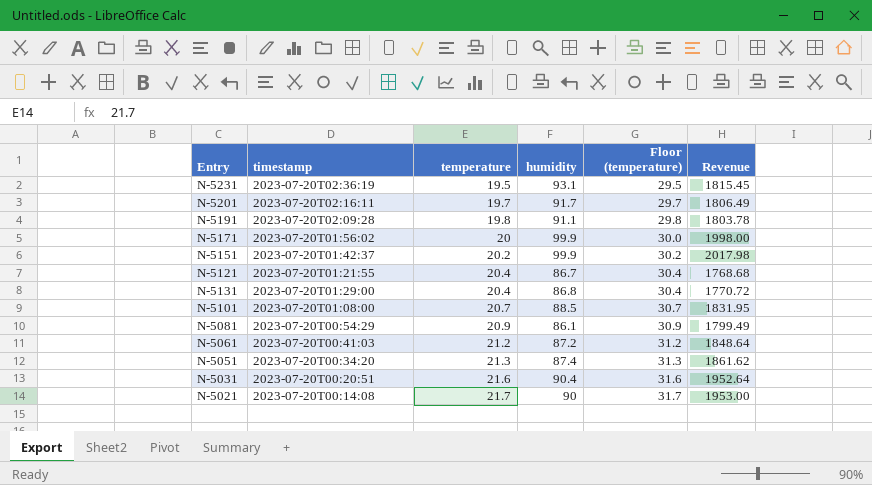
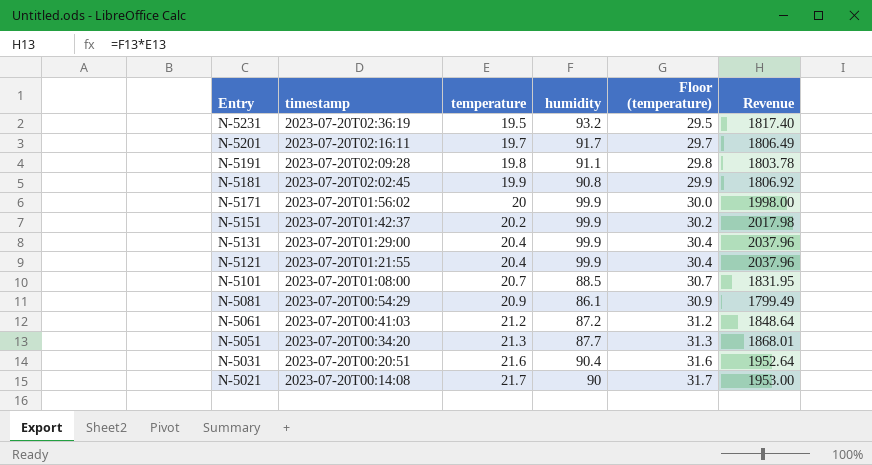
row order: temperature ascending -> Entry descending
N-5231 | humidity: 93.1 -> 93.2
N-5231 | Revenue: 1815.45 -> 1817.40
row N-5181: none -> 2023-07-20T02:02:45 | 19.9 | 90.8 | 29.9 | 1806.92
N-5131 | humidity: 86.8 -> 99.9
N-5131 | Revenue: 1770.72 -> 2037.96
N-5121 | humidity: 86.7 -> 99.9
N-5121 | Revenue: 1768.68 -> 2037.96
N-5051 | humidity: 87.4 -> 87.7
N-5051 | Revenue: 1861.62 -> 1868.01

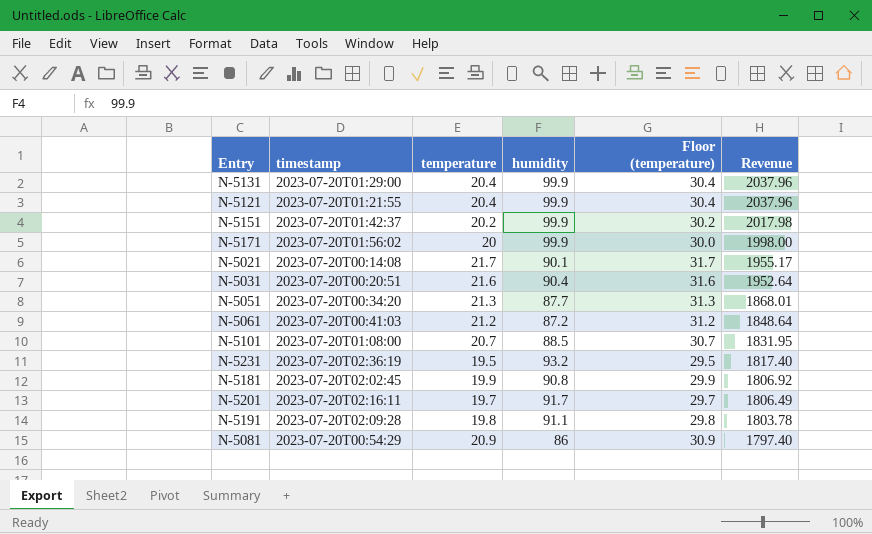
row order: Entry descending -> Revenue descending
N-5021 | humidity: 90 -> 90.1
N-5021 | Revenue: 1953.00 -> 1955.17
N-5081 | humidity: 86.1 -> 86
N-5081 | Revenue: 1799.49 -> 1797.40

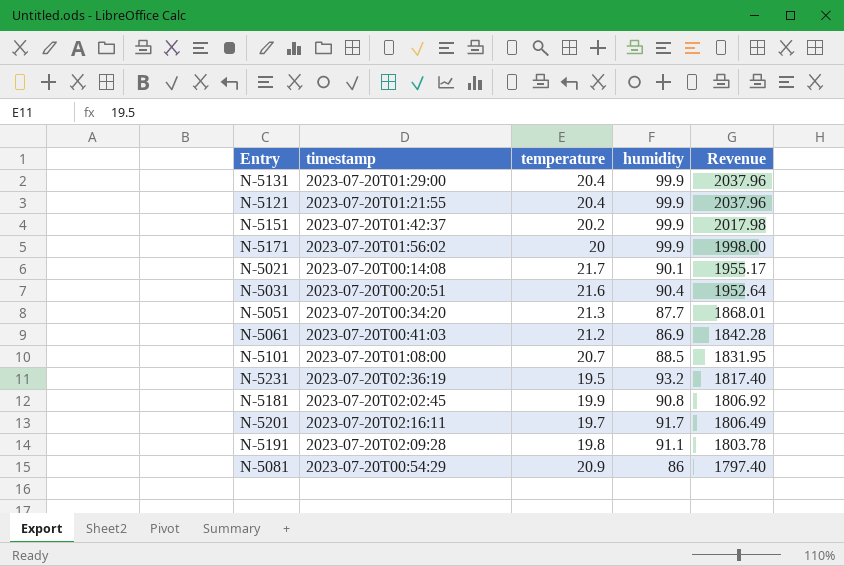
column Floor (temperature) | formula: [temperature] + 10 -> none
N-5061 | humidity: 87.2 -> 86.9
N-5061 | Revenue: 1848.64 -> 1842.28

